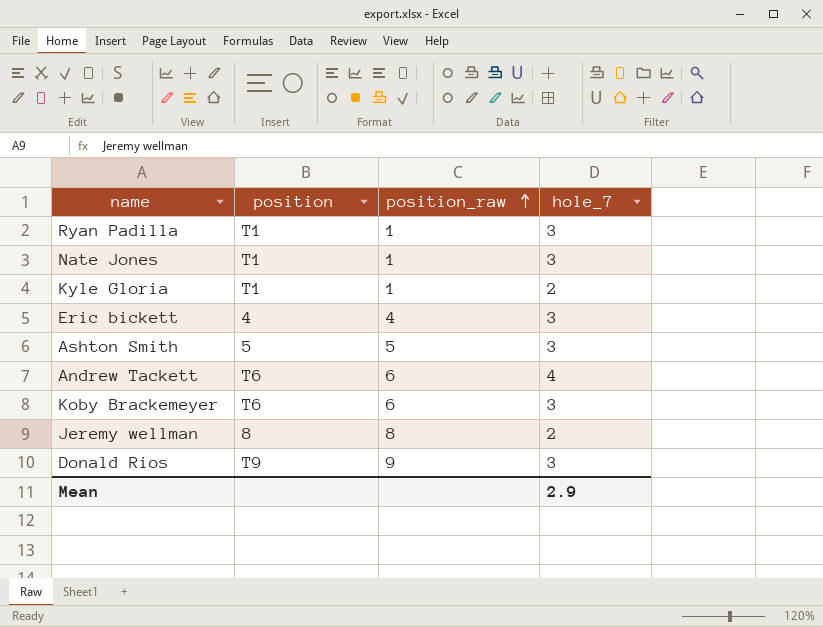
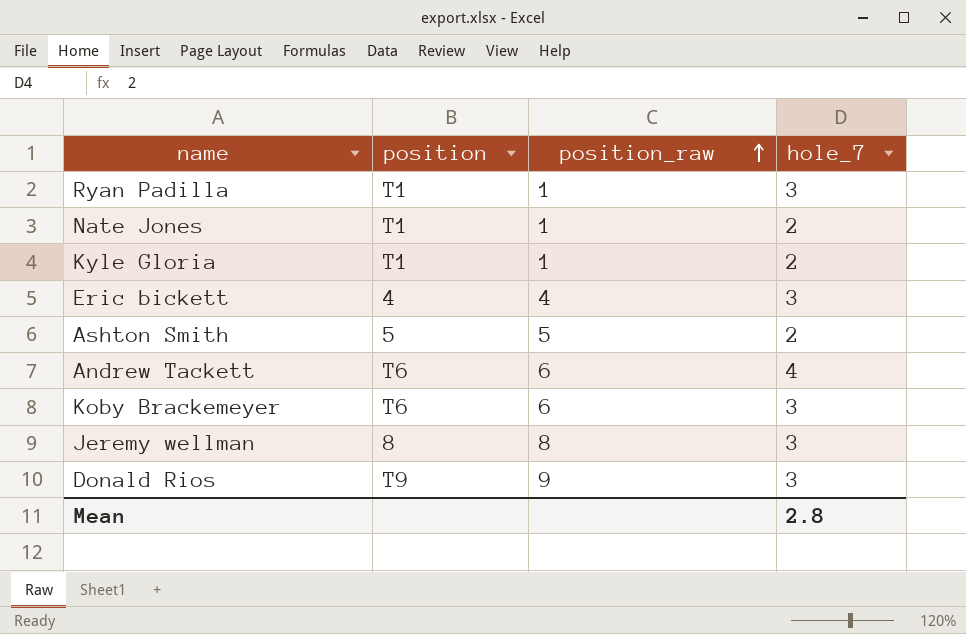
Nate Jones | hole_7: 3 -> 2
Ashton Smith | hole_7: 3 -> 2
Jeremy wellman | hole_7: 2 -> 3
Mean | hole_7: 2.9 -> 2.8

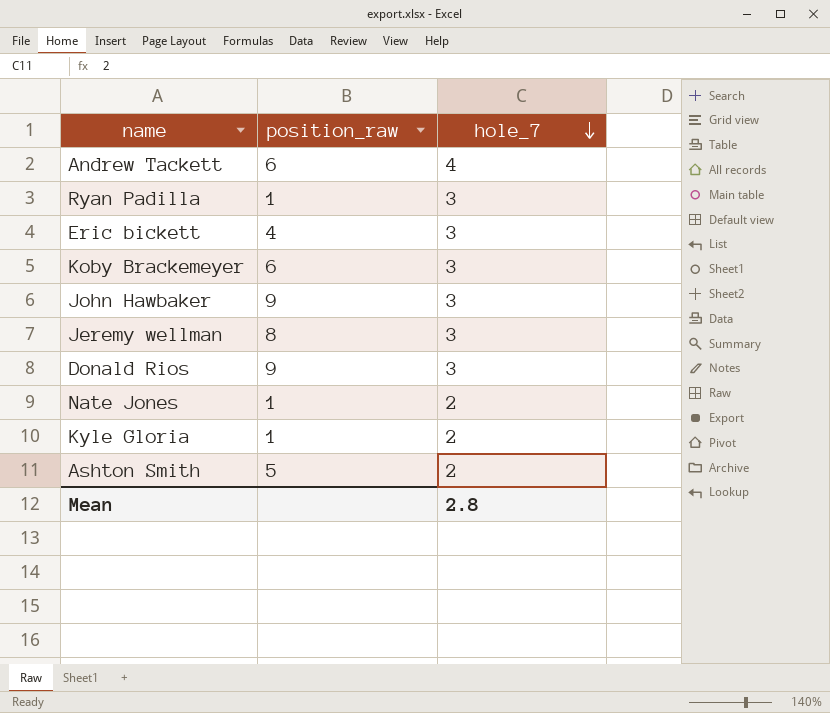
row order: position_raw ascending -> hole_7 descending
column position | position: 2 -> none
row John Hawbaker: none -> 9 | 3

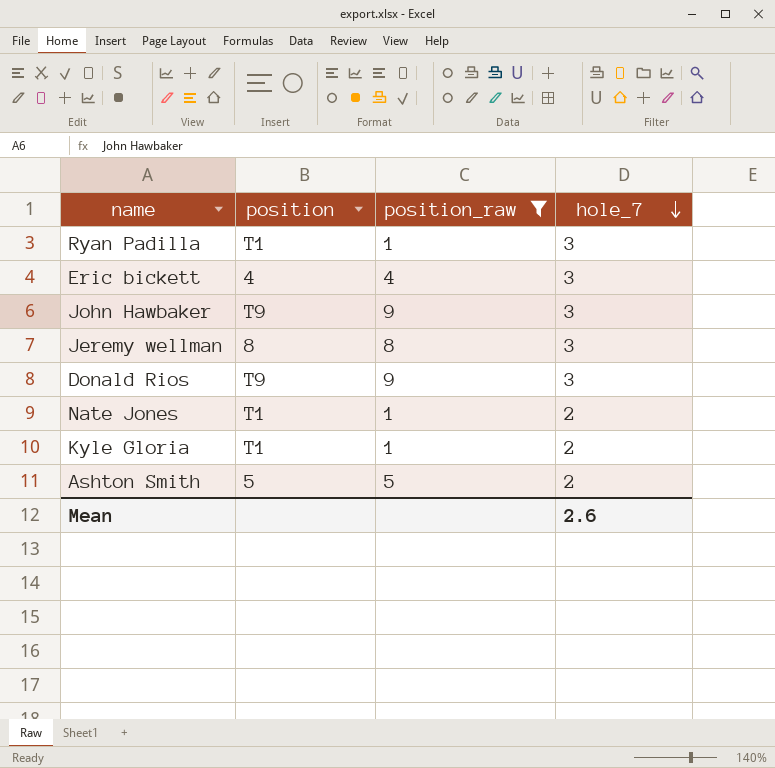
filter: none -> position_raw != 6
column position | position: none -> 2
Mean | hole_7: 2.8 -> 2.6

